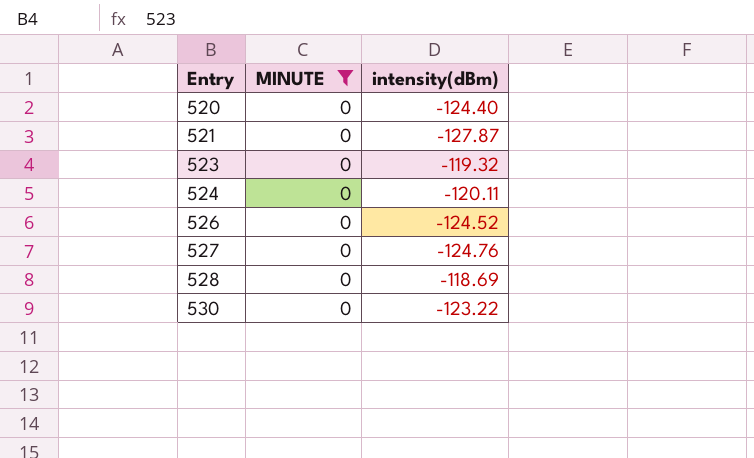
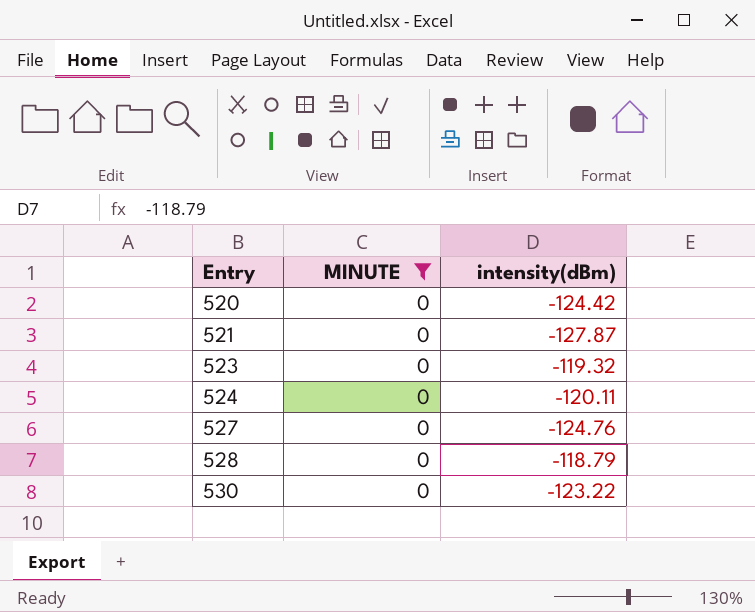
row 526: 0 | -124.52 -> none
520 | intensity(dBm): -124.40 -> -124.42
528 | intensity(dBm): -118.69 -> -118.79

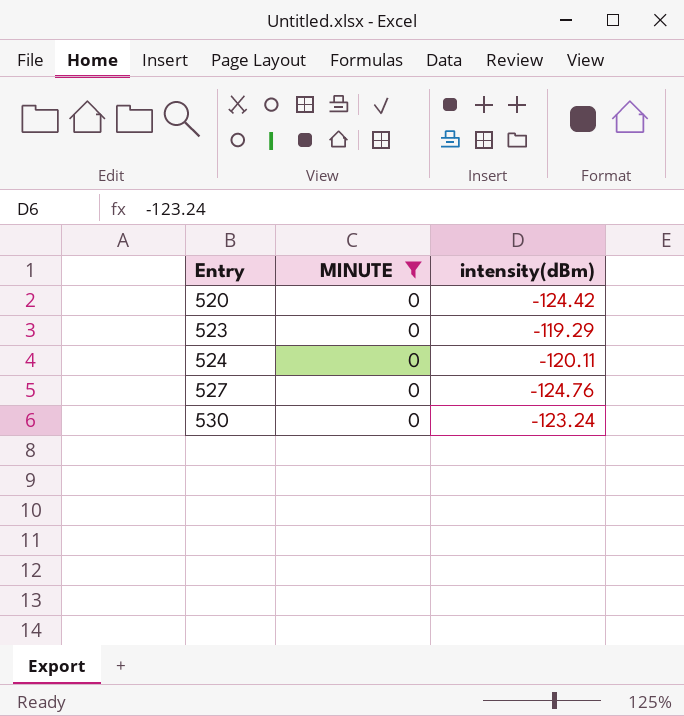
row 521: 0 | -127.87 -> none
row 528: 0 | -118.79 -> none
523 | intensity(dBm): -119.32 -> -119.29
530 | intensity(dBm): -123.22 -> -123.24

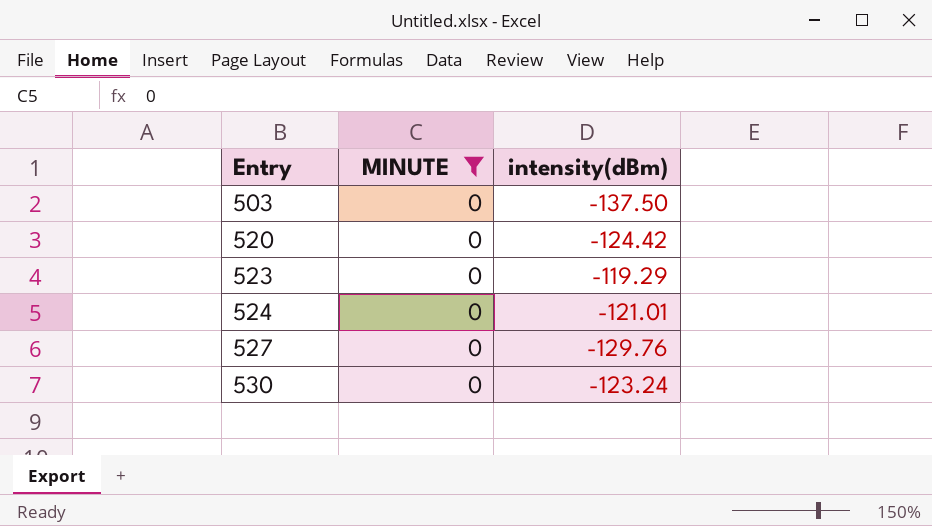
row 503: none -> 0 | -137.50
524 | intensity(dBm): -120.11 -> -121.01
527 | intensity(dBm): -124.76 -> -129.76

